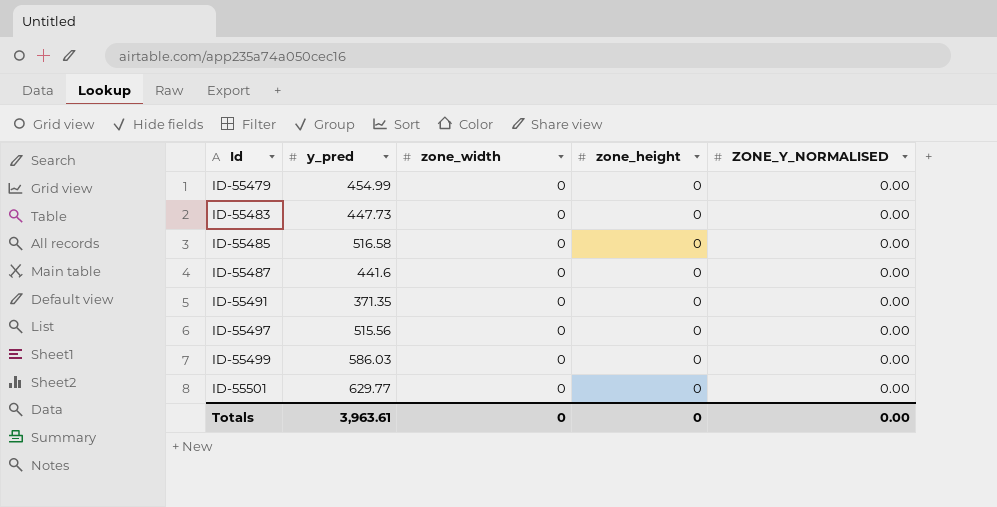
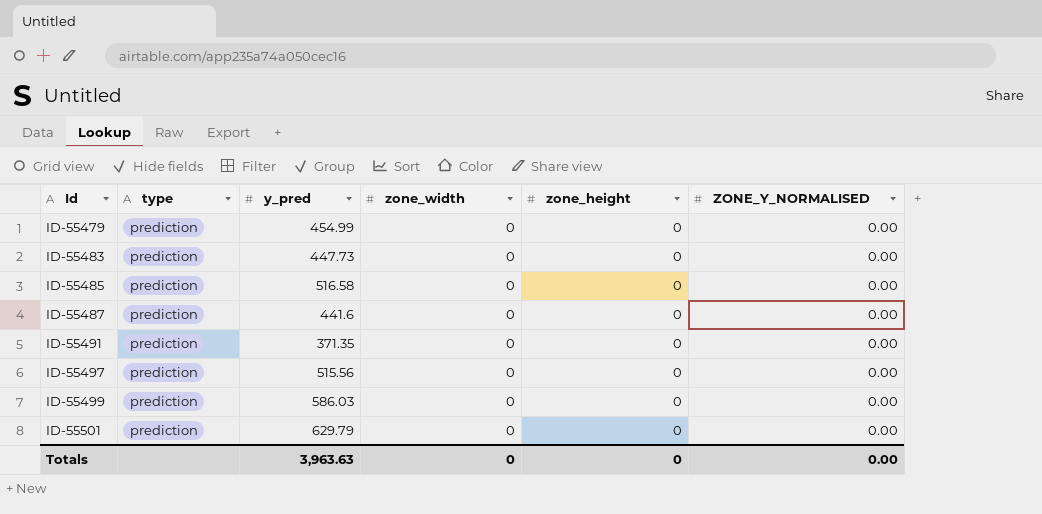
column type | position: none -> 2
ID-55501 | y_pred: 629.77 -> 629.79
Totals | y_pred: 3,963.61 -> 3,963.63

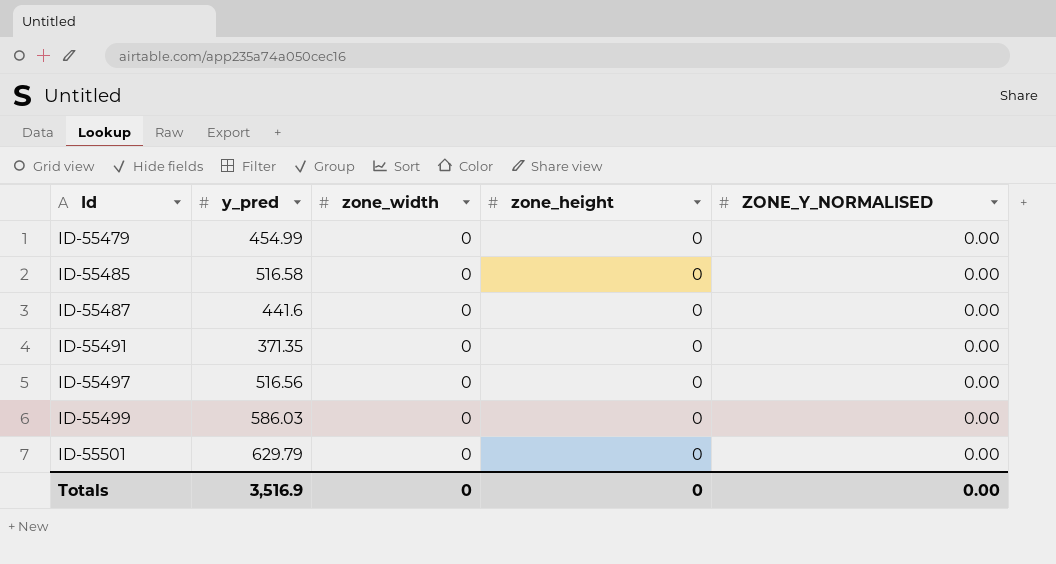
column type | position: 2 -> none
row ID-55483: prediction | 447.73 | 0 | 0 | 0.00 -> none
ID-55497 | y_pred: 515.56 -> 516.56
Totals | y_pred: 3,963.63 -> 3,516.9

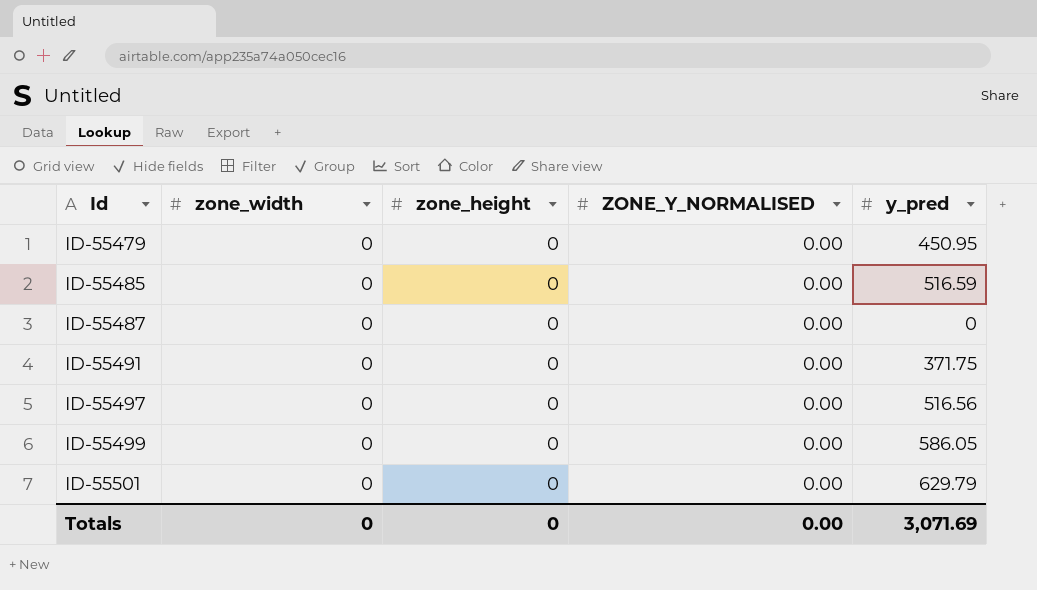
column y_pred | position: 2 -> 5
ID-55479 | y_pred: 454.99 -> 450.95
ID-55485 | y_pred: 516.58 -> 516.59
ID-55487 | y_pred: 441.6 -> 0
ID-55491 | y_pred: 371.35 -> 371.75
ID-55499 | y_pred: 586.03 -> 586.05
Totals | y_pred: 3,516.9 -> 3,071.69

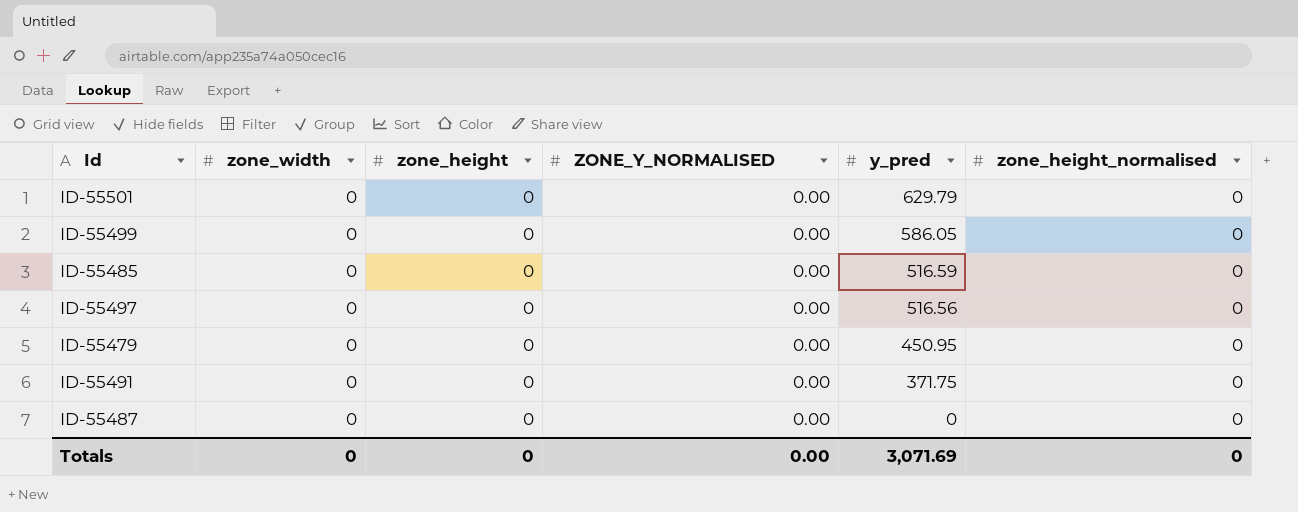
row order: Id ascending -> y_pred descending
column zone_height_normalised | position: none -> 6

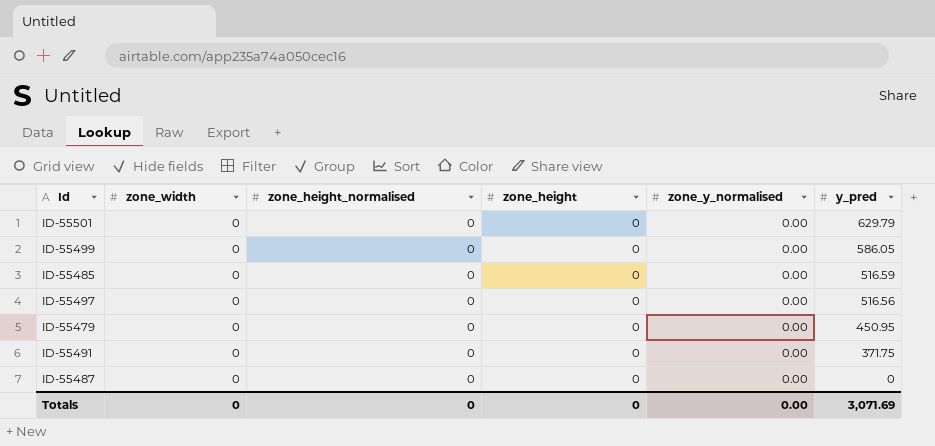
column zone_height_normalised | position: 6 -> 3
column name: ZONE_Y_NORMALISED -> zone_y_normalised

